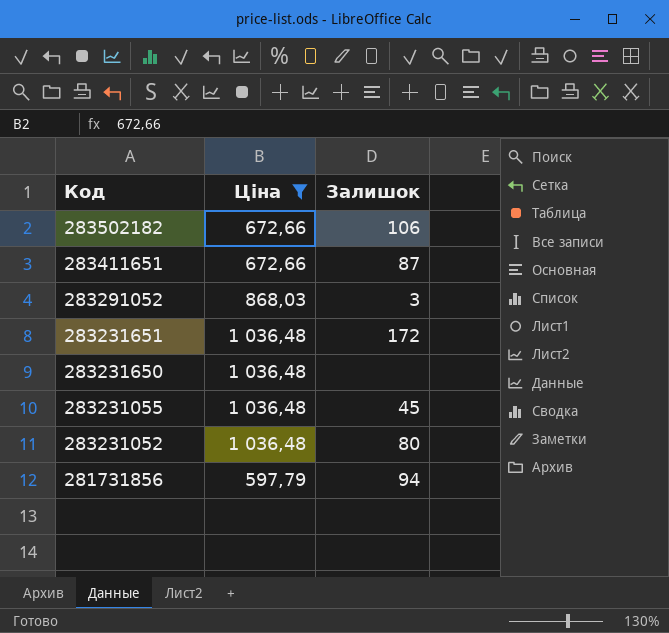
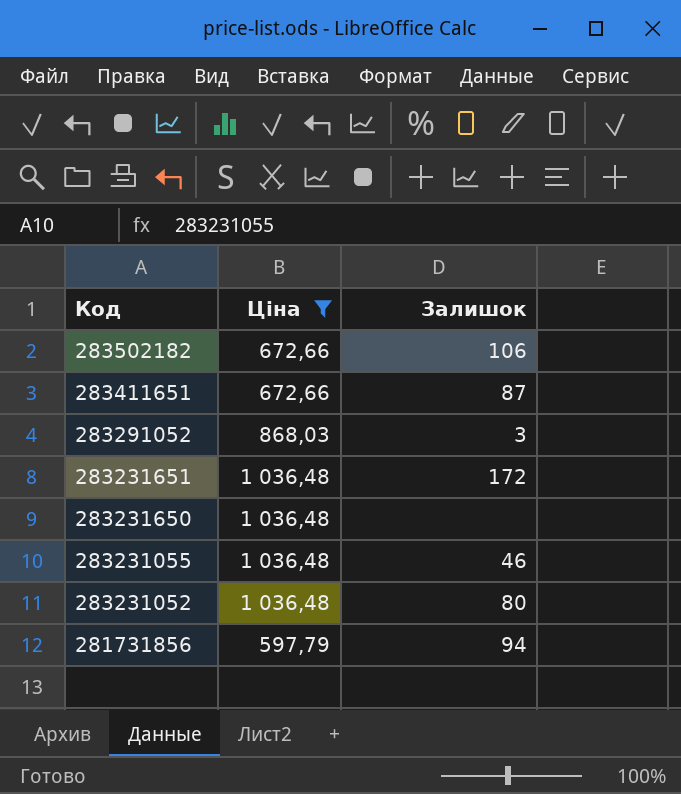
283231055 | Залишок: 45 -> 46

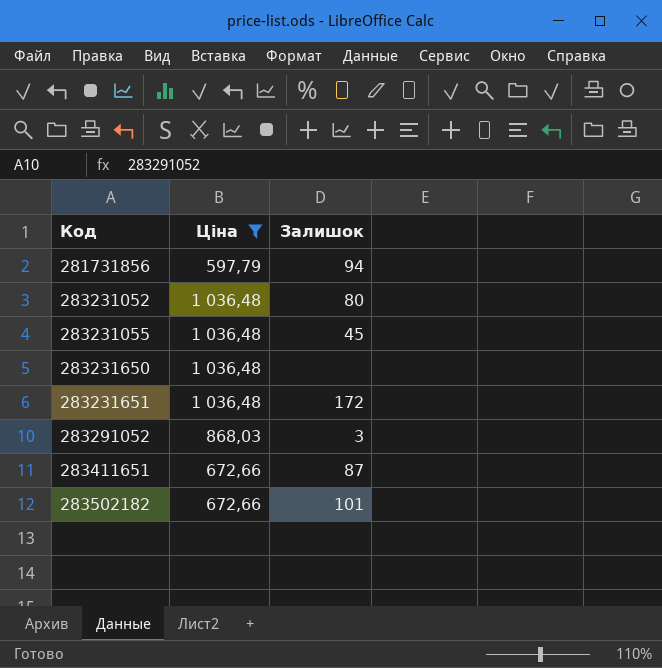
row order: Код descending -> Код ascending
283231055 | Залишок: 46 -> 45
283502182 | Залишок: 106 -> 101

